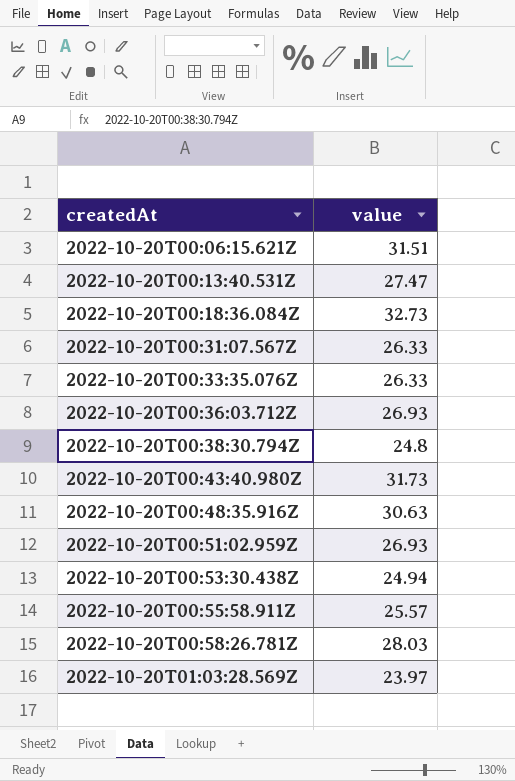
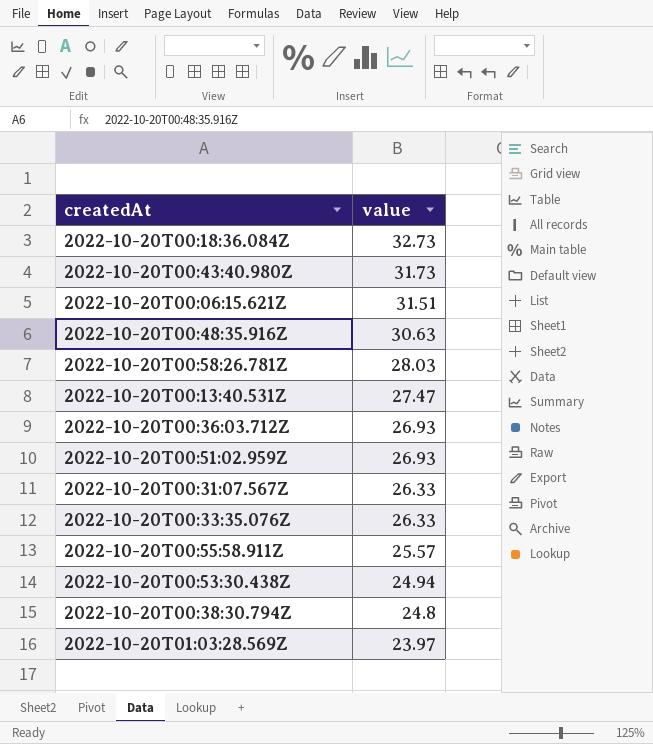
row order: createdAt ascending -> value descending

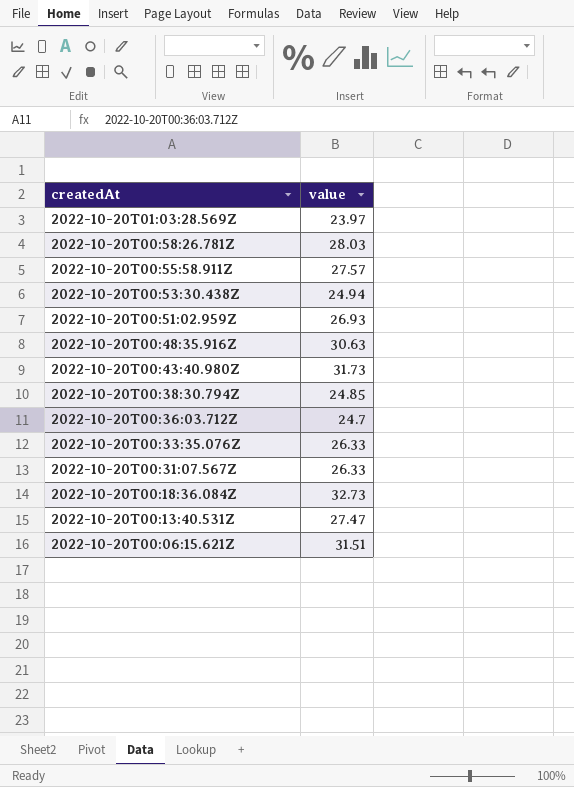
row order: value descending -> createdAt descending
2022-10-20T00:55:58.911Z | value: 25.57 -> 27.57
2022-10-20T00:38:30.794Z | value: 24.8 -> 24.85
2022-10-20T00:36:03.712Z | value: 26.93 -> 24.7

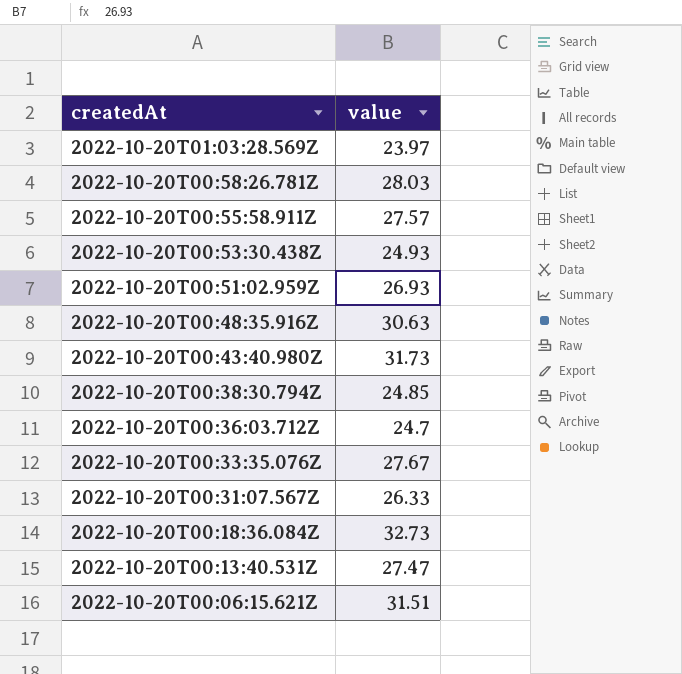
2022-10-20T00:53:30.438Z | value: 24.94 -> 24.93
2022-10-20T00:33:35.076Z | value: 26.33 -> 27.67

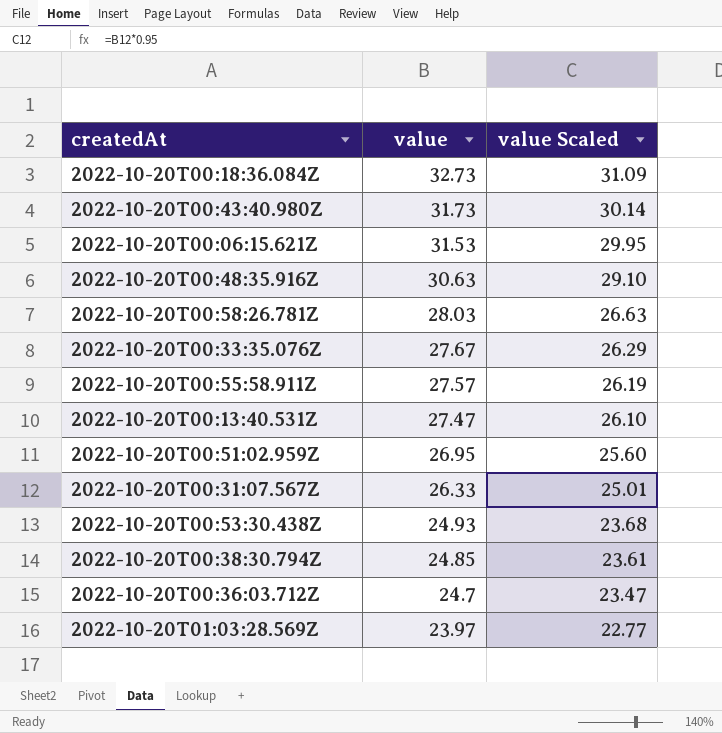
row order: createdAt descending -> value descending
column value Scaled | formula: none -> [value] * 0.95
2022-10-20T00:06:15.621Z | value: 31.51 -> 31.53
2022-10-20T00:51:02.959Z | value: 26.93 -> 26.95

